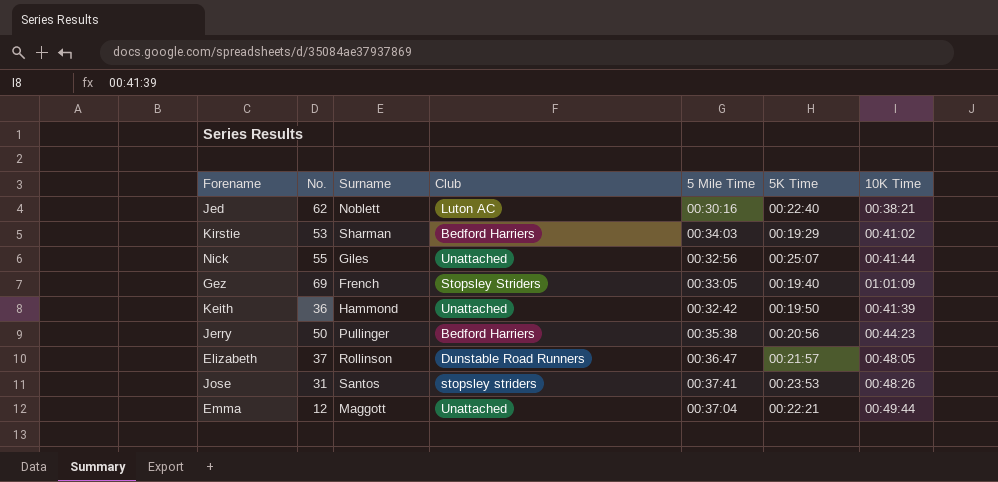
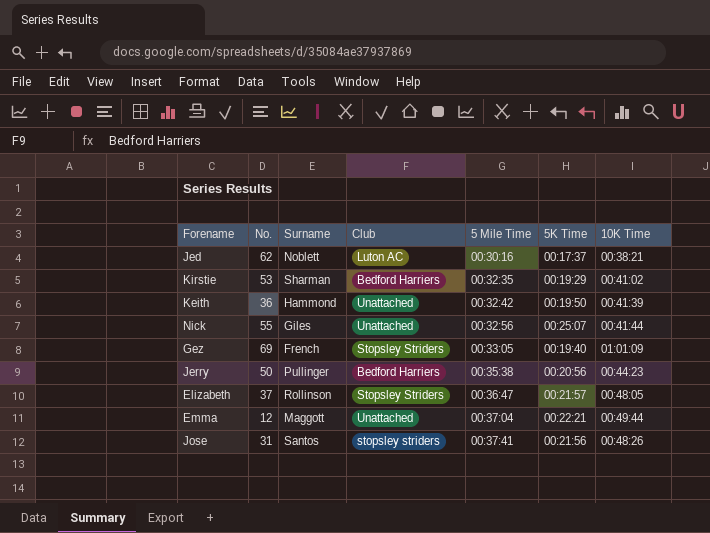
row order: none -> 5 Mile Time ascending
Jed | 5K Time: 00:22:40 -> 00:17:37
Kirstie | 5 Mile Time: 00:34:03 -> 00:32:35
Elizabeth | Club: Dunstable Road Runners -> Stopsley Striders
Jose | 5K Time: 00:23:53 -> 00:21:56

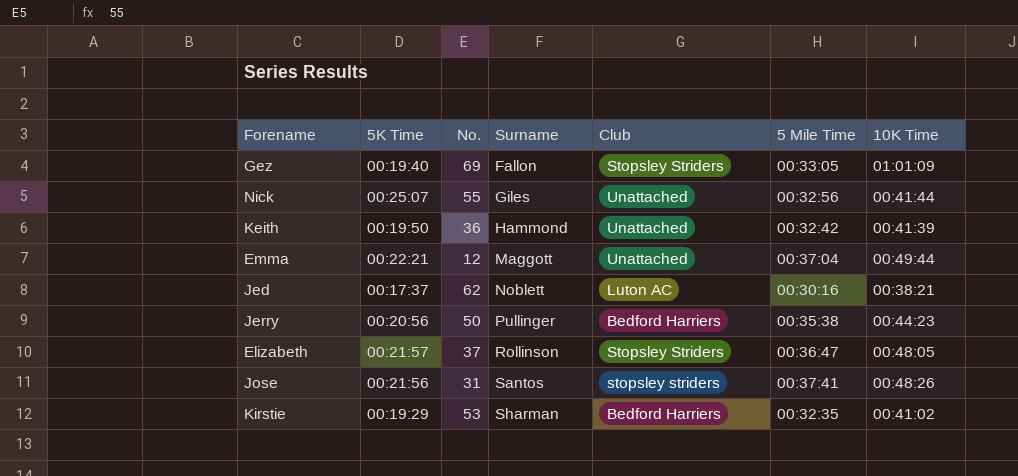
row order: 5 Mile Time ascending -> Surname ascending
column 5K Time | position: 6 -> 2
Gez | Surname: French -> Fallon

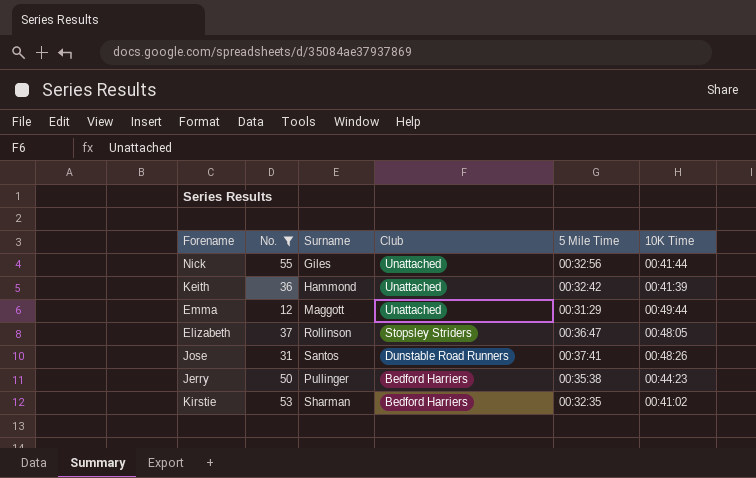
filter: none -> No. <= 55
row order: Surname ascending -> Club descending
column 5K Time | position: 2 -> none
Emma | 5 Mile Time: 00:37:04 -> 00:31:29
Jose | Club: stopsley striders -> Dunstable Road Runners

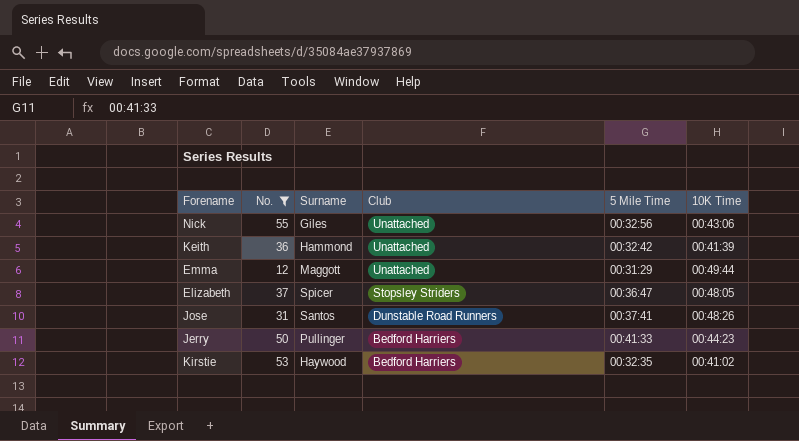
Nick | 10K Time: 00:41:44 -> 00:43:06
Elizabeth | Surname: Rollinson -> Spicer
Jerry | 5 Mile Time: 00:35:38 -> 00:41:33
Kirstie | Surname: Sharman -> Haywood

